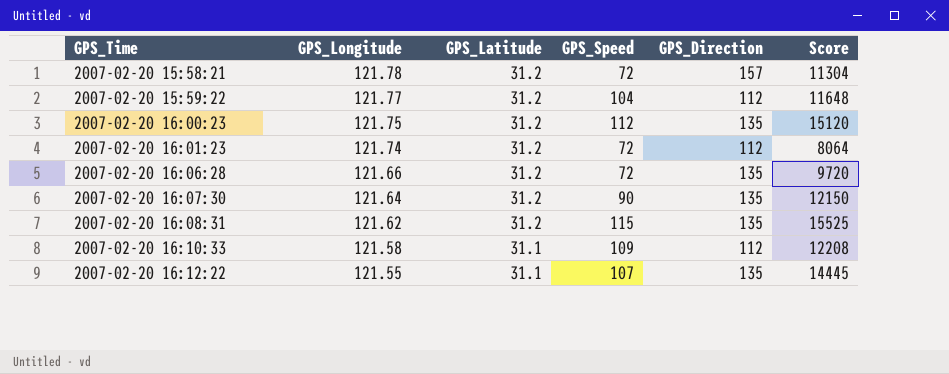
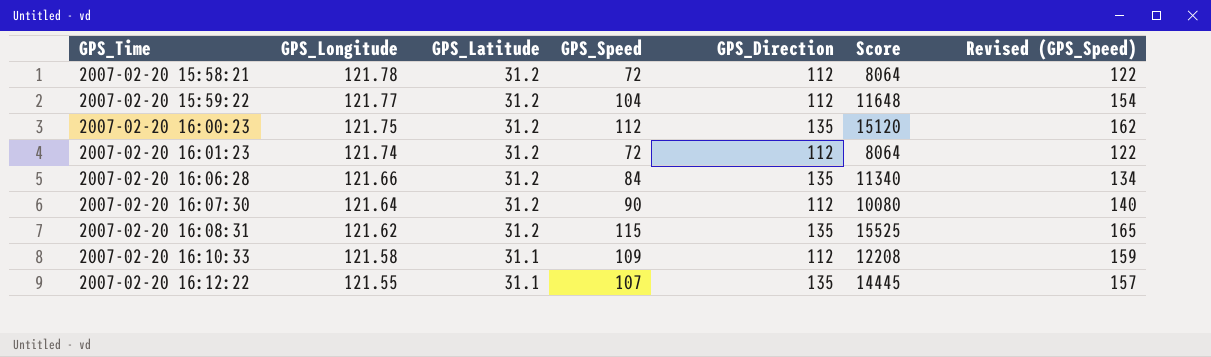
column Revised (GPS_Speed) | formula: none -> [GPS_Speed] + 50
2007-02-20 15:58:21 | GPS_Direction: 157 -> 112
2007-02-20 15:58:21 | Score: 11304 -> 8064
2007-02-20 16:06:28 | GPS_Speed: 72 -> 84
2007-02-20 16:06:28 | Score: 9720 -> 11340
2007-02-20 16:07:30 | GPS_Direction: 135 -> 112
2007-02-20 16:07:30 | Score: 12150 -> 10080

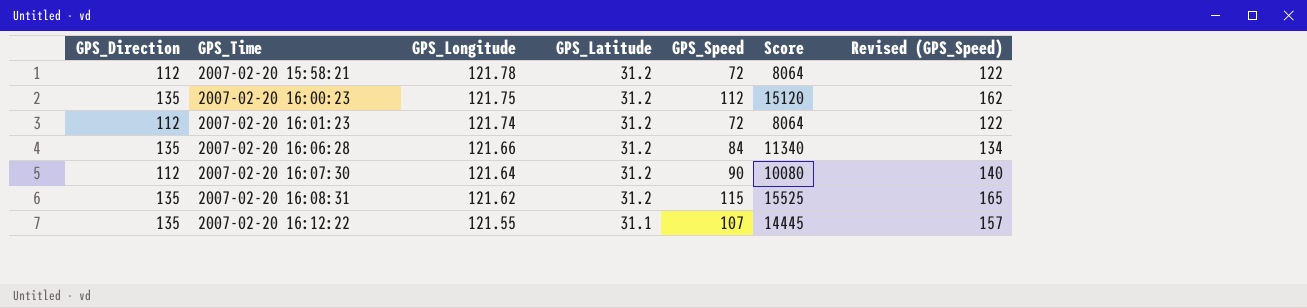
column GPS_Direction | position: 5 -> 1
row 2007-02-20 15:59:22: 121.77 | 31.2 | 104 | 112 | 11648 | 154 -> none
row 2007-02-20 16:10:33: 121.58 | 31.1 | 109 | 112 | 12208 | 159 -> none

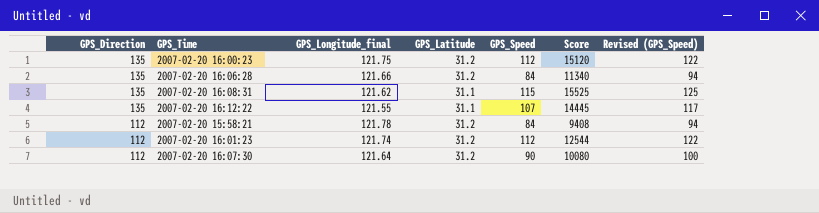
row order: GPS_Time ascending -> GPS_Direction descending
column name: GPS_Longitude -> GPS_Longitude_final
column Revised (GPS_Speed) | formula: [GPS_Speed] + 50 -> [GPS_Speed] + 10
2007-02-20 16:08:31 | GPS_Latitude: 31.2 -> 31.1
2007-02-20 15:58:21 | GPS_Speed: 72 -> 84
2007-02-20 15:58:21 | Score: 8064 -> 9408
2007-02-20 16:01:23 | GPS_Speed: 72 -> 112
2007-02-20 16:01:23 | Score: 8064 -> 12544

